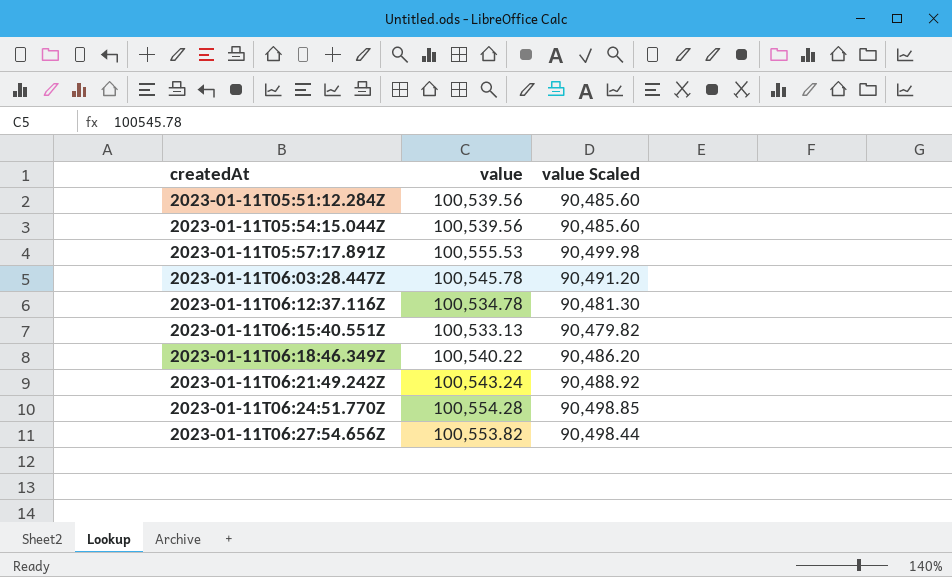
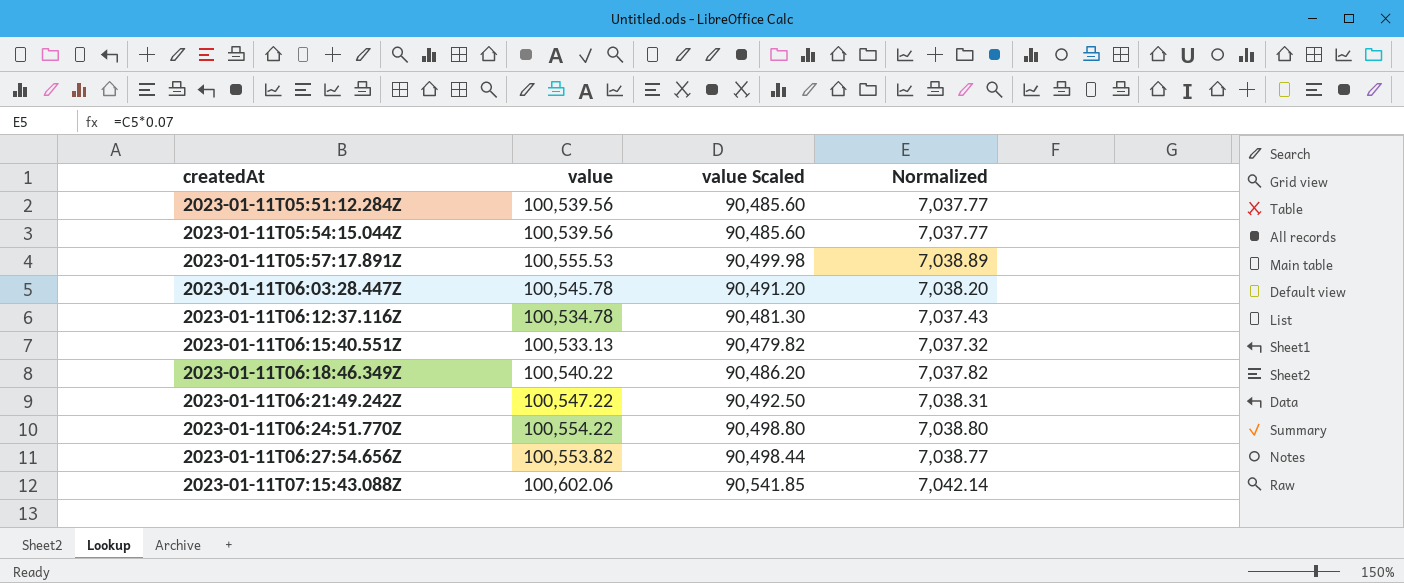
column Normalized | formula: none -> [value] * 0.07
2023-01-11T06:21:49.242Z | value: 100,543.24 -> 100,547.22
2023-01-11T06:21:49.242Z | value Scaled: 90,488.92 -> 90,492.50
2023-01-11T06:24:51.770Z | value: 100,554.28 -> 100,554.22
2023-01-11T06:24:51.770Z | value Scaled: 90,498.85 -> 90,498.80
row 2023-01-11T07:15:43.088Z: none -> 100,602.06 | 90,541.85 | 7,042.14

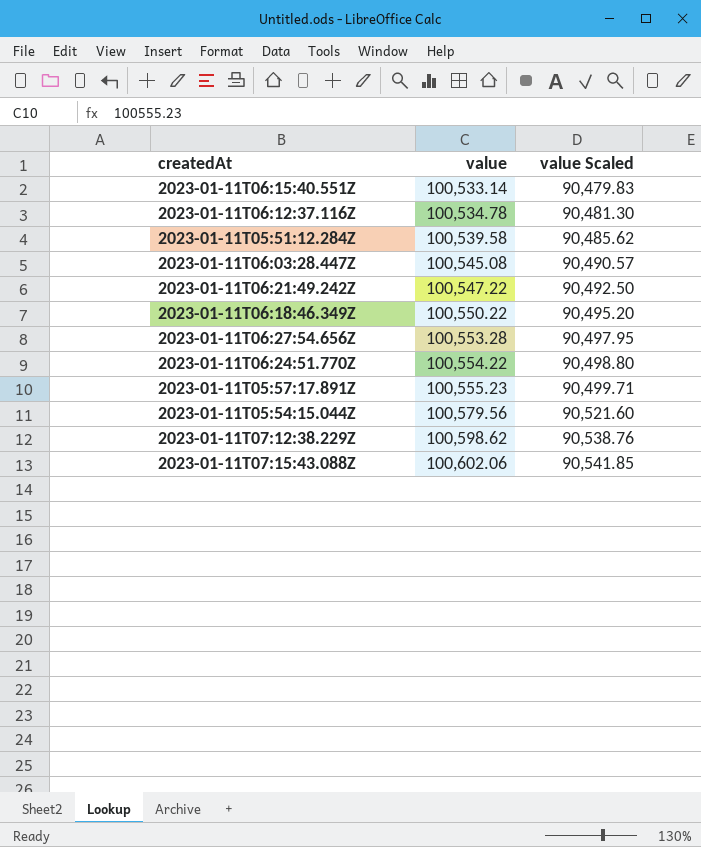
row order: createdAt ascending -> value ascending
column Normalized | formula: [value] * 0.07 -> none
2023-01-11T06:15:40.551Z | value: 100,533.13 -> 100,533.14
2023-01-11T06:15:40.551Z | value Scaled: 90,479.82 -> 90,479.83
2023-01-11T05:51:12.284Z | value: 100,539.56 -> 100,539.58
2023-01-11T05:51:12.284Z | value Scaled: 90,485.60 -> 90,485.62
2023-01-11T06:03:28.447Z | value: 100,545.78 -> 100,545.08
2023-01-11T06:03:28.447Z | value Scaled: 90,491.20 -> 90,490.57
2023-01-11T06:18:46.349Z | value: 100,540.22 -> 100,550.22
2023-01-11T06:18:46.349Z | value Scaled: 90,486.20 -> 90,495.20
2023-01-11T06:27:54.656Z | value: 100,553.82 -> 100,553.28
2023-01-11T06:27:54.656Z | value Scaled: 90,498.44 -> 90,497.95
2023-01-11T05:57:17.891Z | value: 100,555.53 -> 100,555.23
2023-01-11T05:57:17.891Z | value Scaled: 90,499.98 -> 90,499.71
2023-01-11T05:54:15.044Z | value: 100,539.56 -> 100,579.56
2023-01-11T05:54:15.044Z | value Scaled: 90,485.60 -> 90,521.60
row 2023-01-11T07:12:38.229Z: none -> 100,598.62 | 90,538.76

